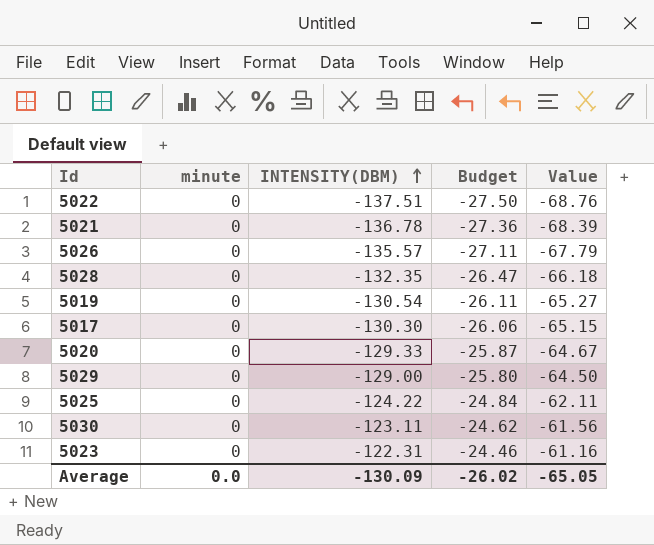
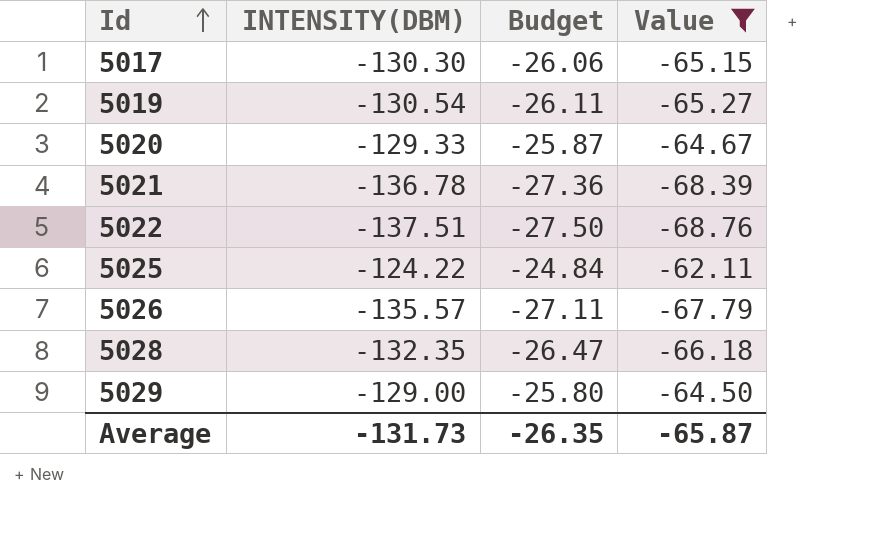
filter: none -> Value <= -62.11
row order: INTENSITY(DBM) ascending -> Id ascending
column minute | position: 2 -> none
Average | INTENSITY(DBM): -130.09 -> -131.73
Average | Budget: -26.02 -> -26.35
Average | Value: -65.05 -> -65.87

